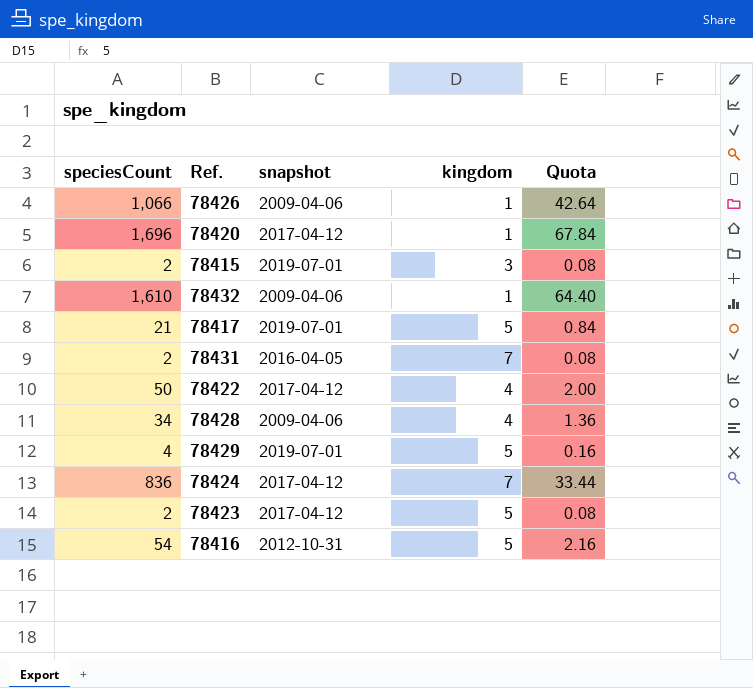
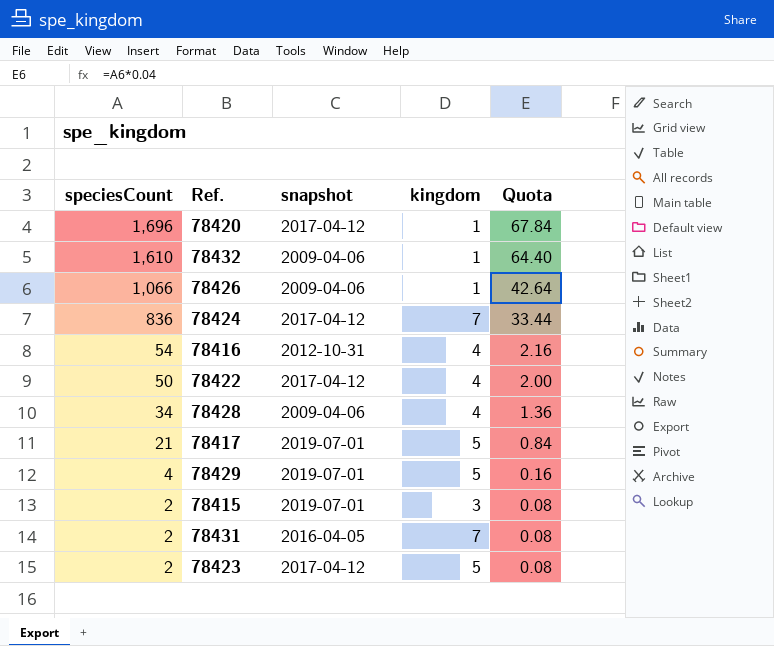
row order: none -> speciesCount descending
78416 | kingdom: 5 -> 4

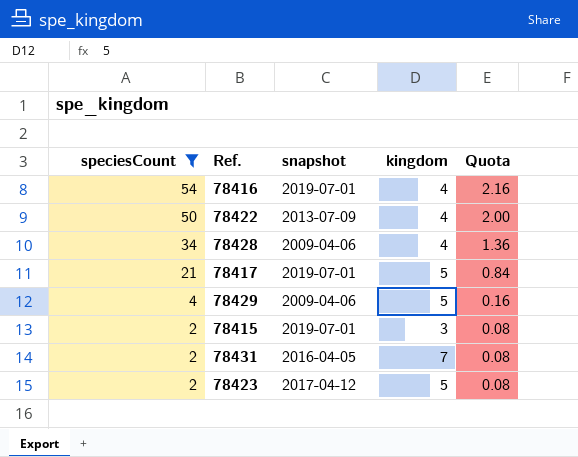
filter: none -> speciesCount <= 54
78416 | snapshot: 2012-10-31 -> 2019-07-01
78422 | snapshot: 2017-04-12 -> 2013-07-09
78429 | snapshot: 2019-07-01 -> 2009-04-06

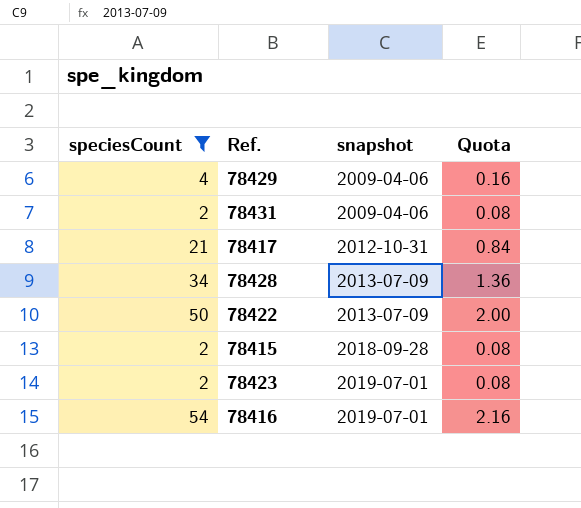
row order: speciesCount descending -> snapshot ascending
column kingdom | position: 4 -> none
78431 | snapshot: 2016-04-05 -> 2009-04-06
78417 | snapshot: 2019-07-01 -> 2012-10-31
78428 | snapshot: 2009-04-06 -> 2013-07-09
78415 | snapshot: 2019-07-01 -> 2018-09-28
78423 | snapshot: 2017-04-12 -> 2019-07-01

